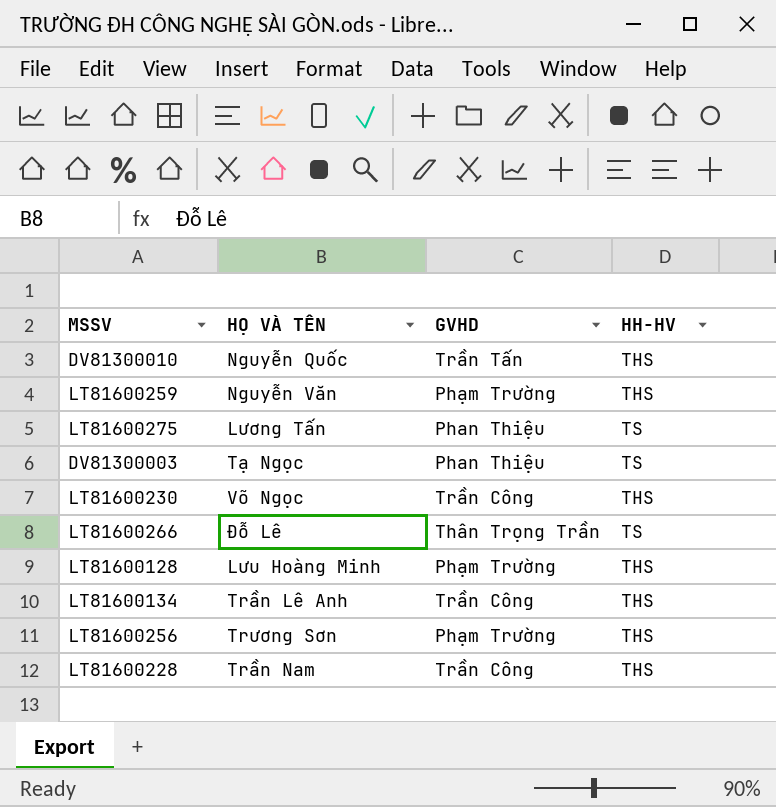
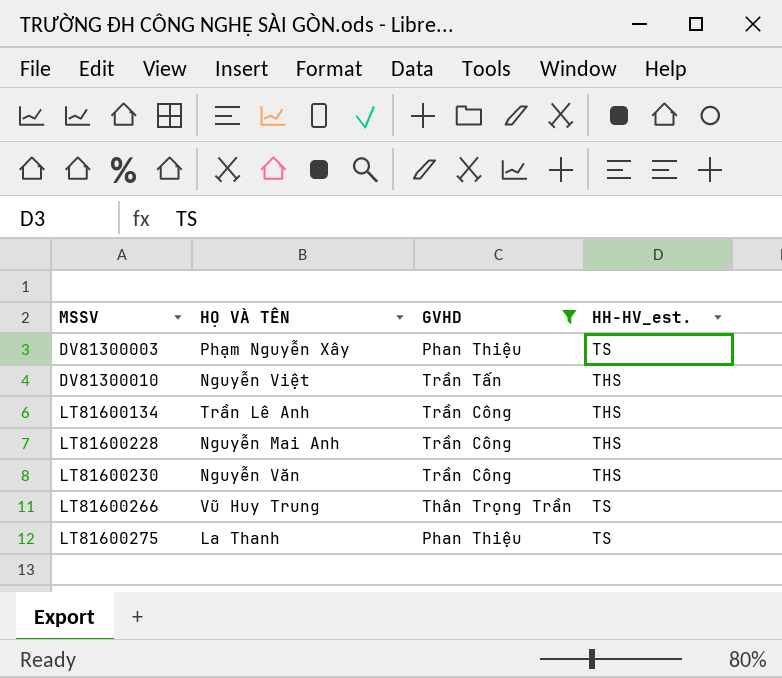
filter: none -> GVHD != Phạm Trường
row order: none -> MSSV ascending
column name: HH-HV -> HH-HV_est.
DV81300003 | HỌ VÀ TÊN: Tạ Ngọc -> Phạm Nguyễn Xây
DV81300010 | HỌ VÀ TÊN: Nguyễn Quốc -> Nguyễn Việt
LT81600228 | HỌ VÀ TÊN: Trần Nam -> Nguyễn Mai Anh
LT81600230 | HỌ VÀ TÊN: Võ Ngọc -> Nguyễn Văn
LT81600266 | HỌ VÀ TÊN: Đỗ Lê -> Vũ Huy Trung
LT81600275 | HỌ VÀ TÊN: Lương Tấn -> La Thanh

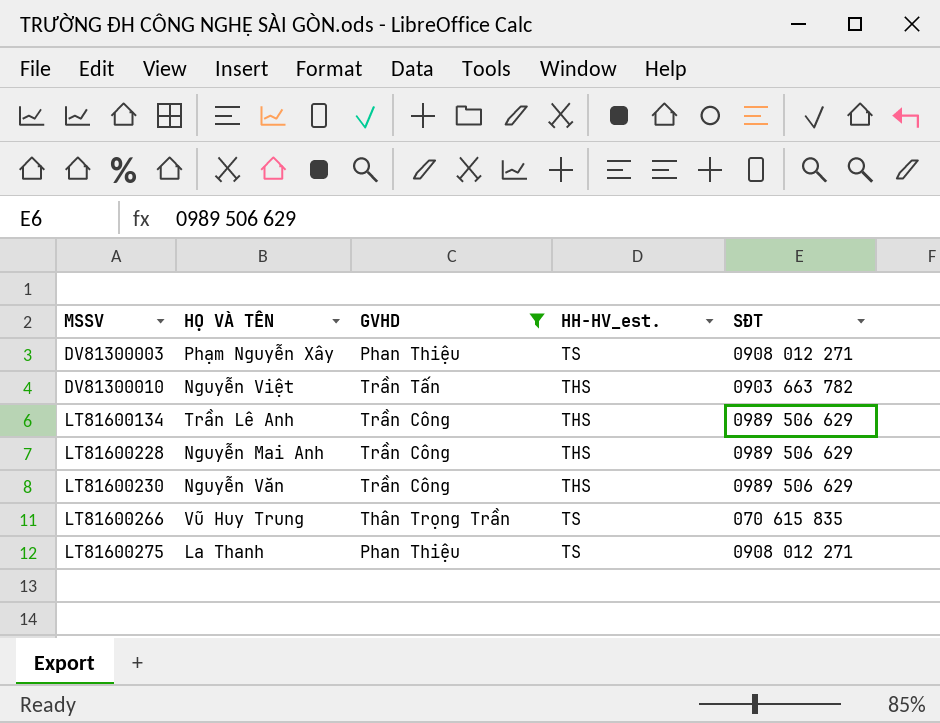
column SĐT | position: none -> 5

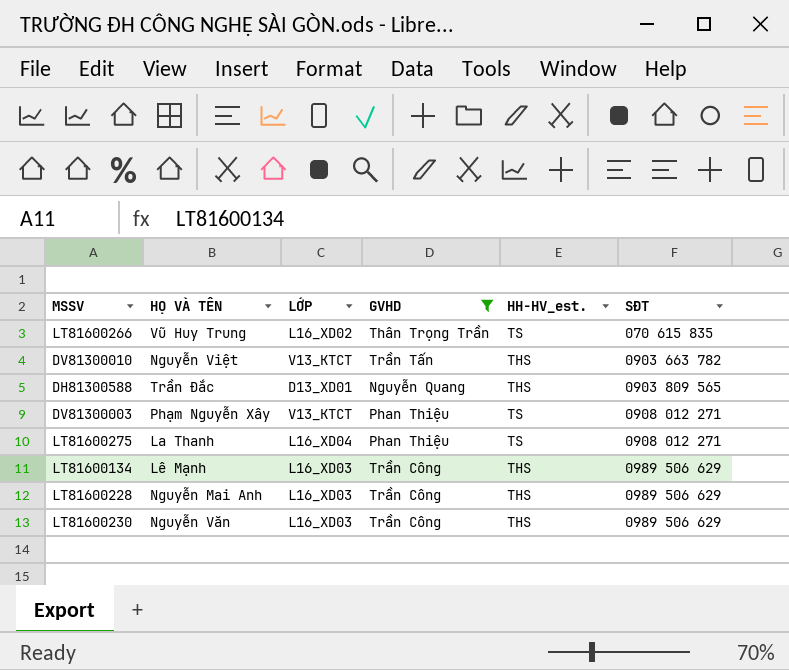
row order: MSSV ascending -> SĐT ascending
column LỚP | position: none -> 3
row DH81300588: none -> Trần Đắc | D13_XD01 | Nguyễn Quang | THS | 0903 809 565
LT81600134 | HỌ VÀ TÊN: Trần Lê Anh -> Lê Mạnh

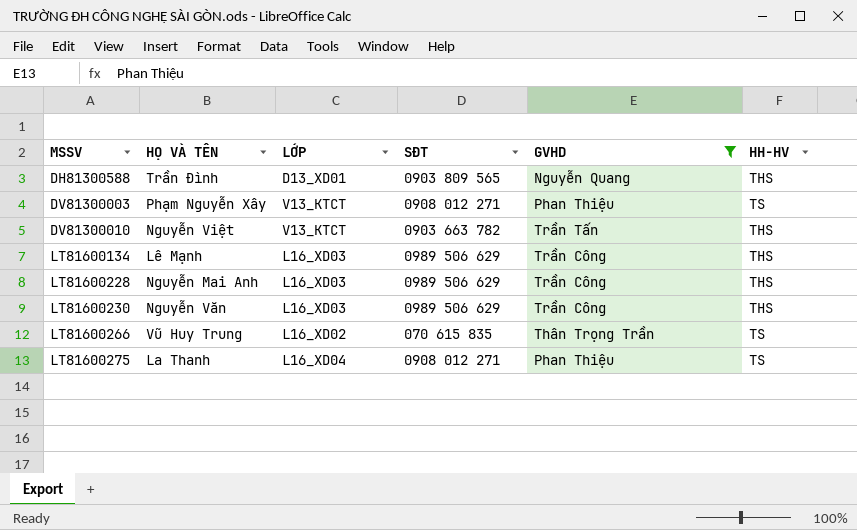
row order: SĐT ascending -> MSSV ascending
column SĐT | position: 6 -> 4
column name: HH-HV_est. -> HH-HV
DH81300588 | HỌ VÀ TÊN: Trần Đắc -> Trần Đình

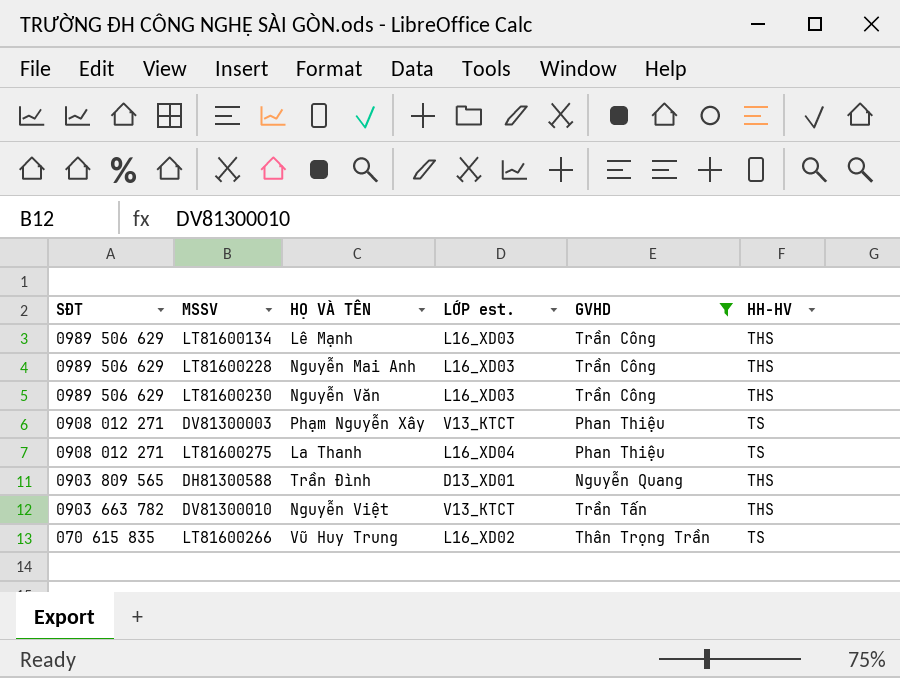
row order: MSSV ascending -> SĐT descending
column SĐT | position: 4 -> 1
column name: LỚP -> LỚP est.

